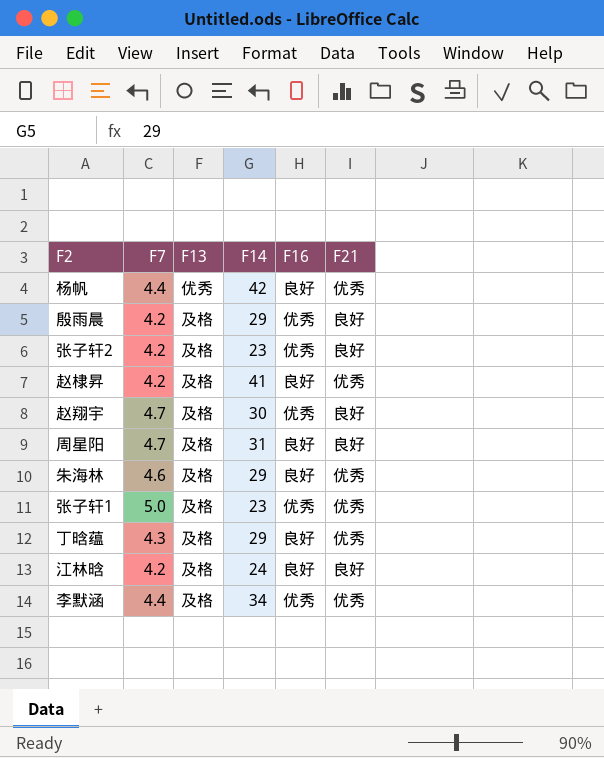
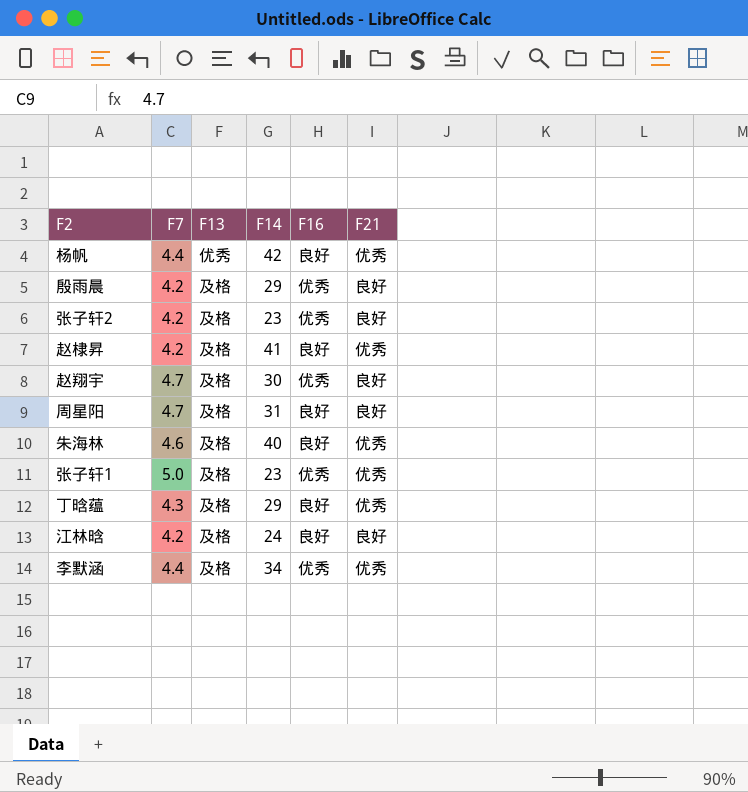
朱海林 | F14: 29 -> 40

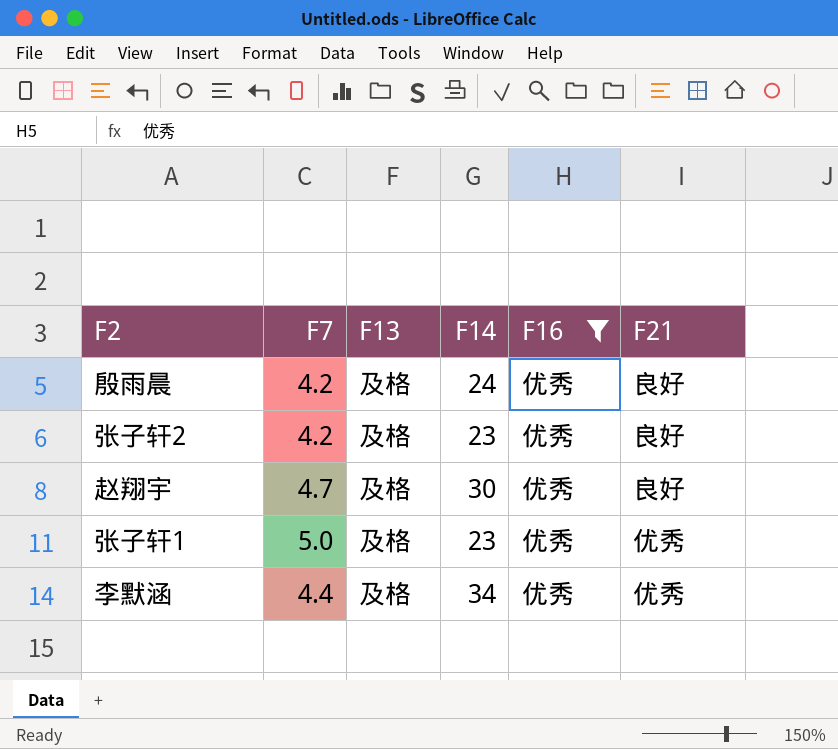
filter: none -> F16 = 优秀
殷雨晨 | F14: 29 -> 24

